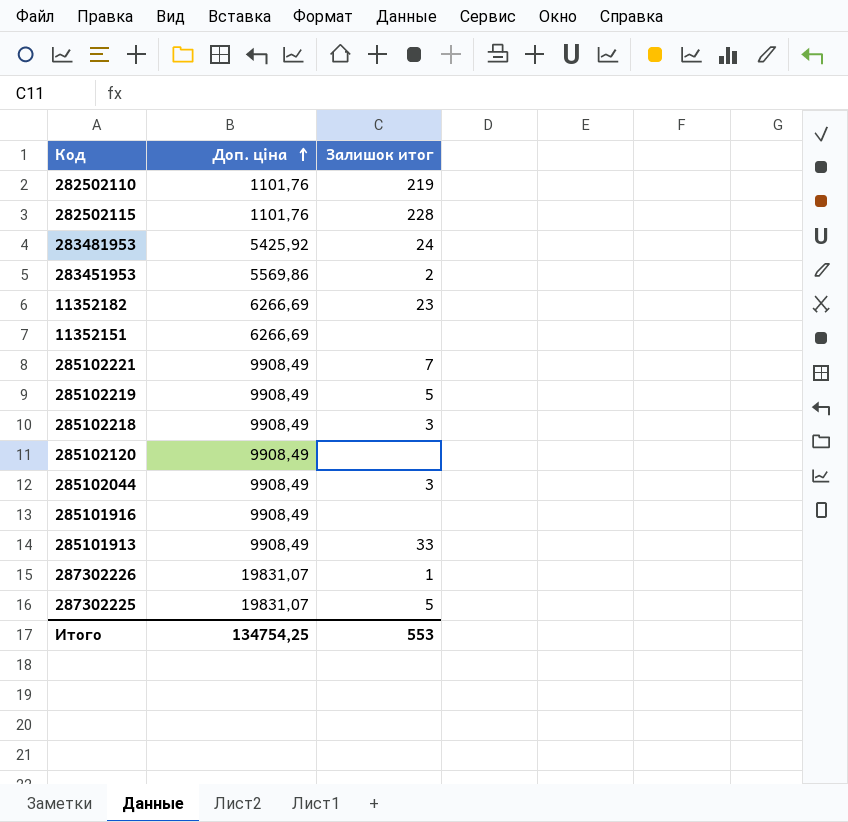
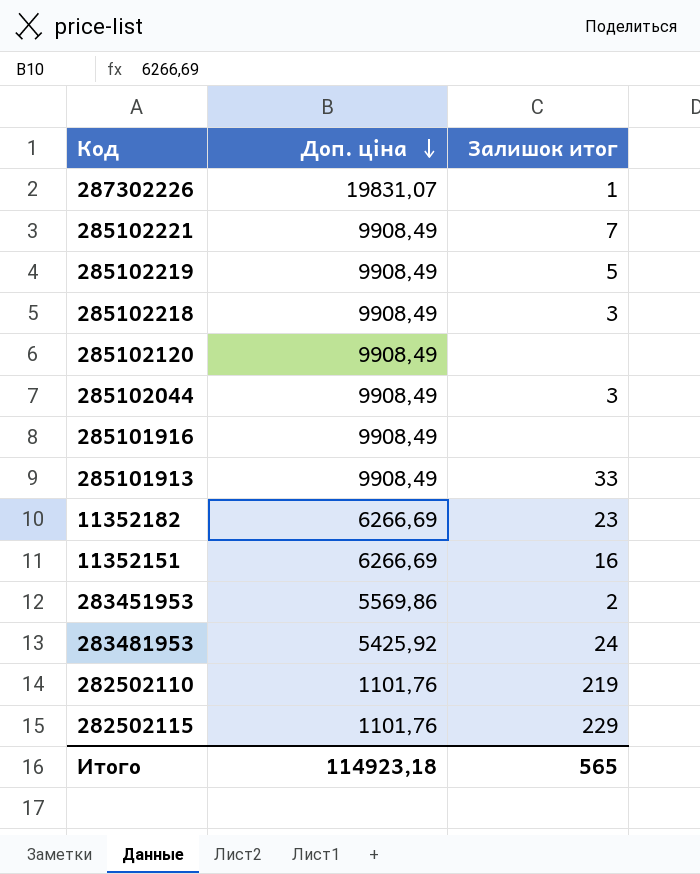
row order: Доп. ціна ascending -> Доп. ціна descending
row 287302225: 19831,07 | 5 -> none
11352151 | Залишок итог: none -> 16
282502115 | Залишок итог: 228 -> 229
Итого | Доп. ціна: 134754,25 -> 114923,18
Итого | Залишок итог: 553 -> 565

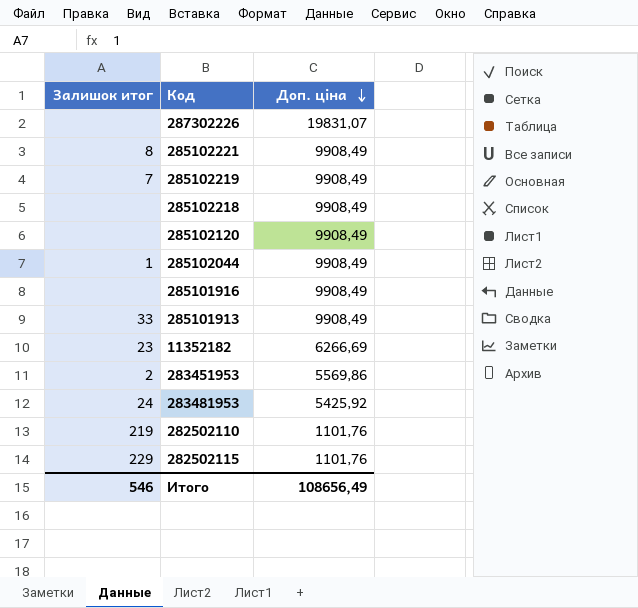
column Залишок итог | position: 3 -> 1
row 11352151: 6266,69 | 16 -> none
287302226 | Залишок итог: 1 -> none
285102221 | Залишок итог: 7 -> 8
285102219 | Залишок итог: 5 -> 7
285102218 | Залишок итог: 3 -> none
285102044 | Залишок итог: 3 -> 1
Итого | Залишок итог: 565 -> 546
Итого | Доп. ціна: 114923,18 -> 108656,49

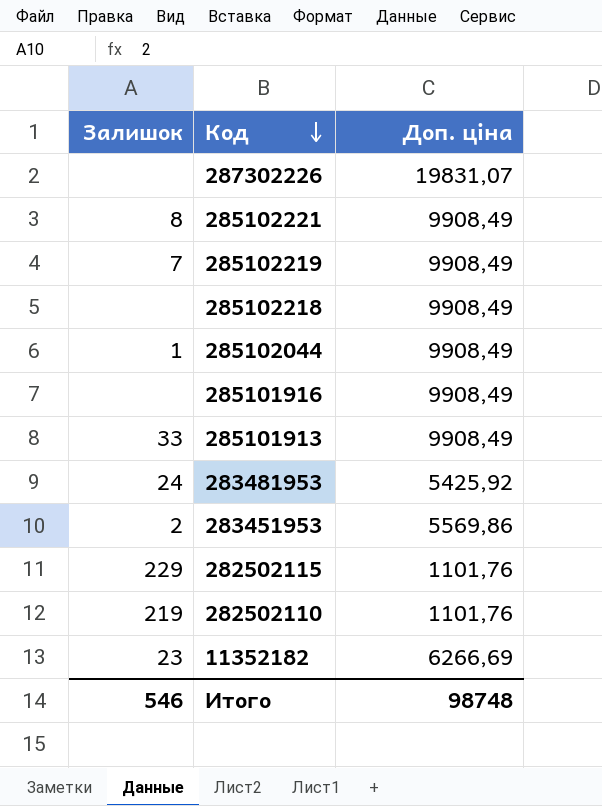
row order: Доп. ціна descending -> Код descending
column name: Залишок итог -> Залишок
row 285102120: none | 9908,49 -> none
Итого | Доп. ціна: 108656,49 -> 98748

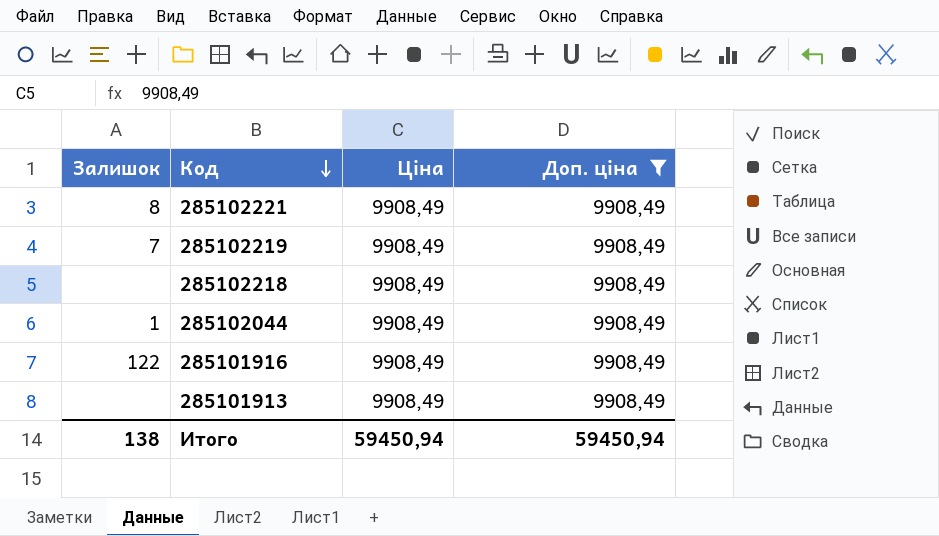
filter: none -> Доп. ціна = 9908,49
column Ціна | position: none -> 3
285101916 | Залишок: none -> 122
285101913 | Залишок: 33 -> none
Итого | Залишок: 546 -> 138
Итого | Доп. ціна: 98748 -> 59450,94

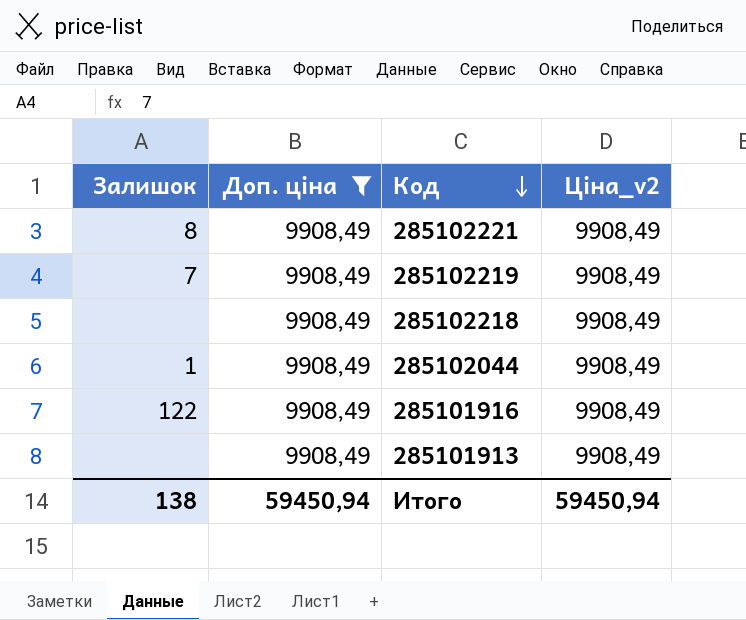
column Доп. ціна | position: 4 -> 2
column name: Ціна -> Ціна_v2

